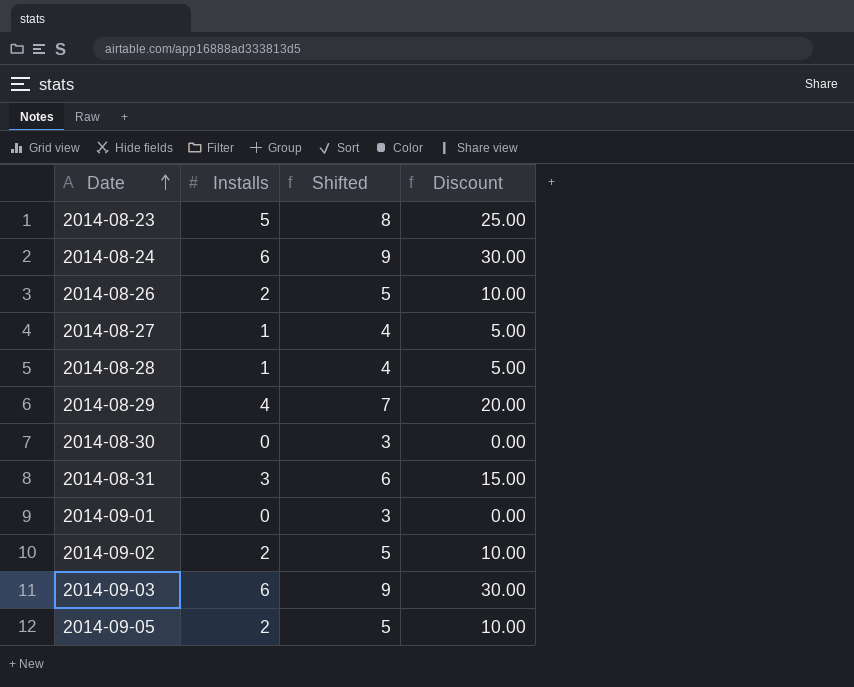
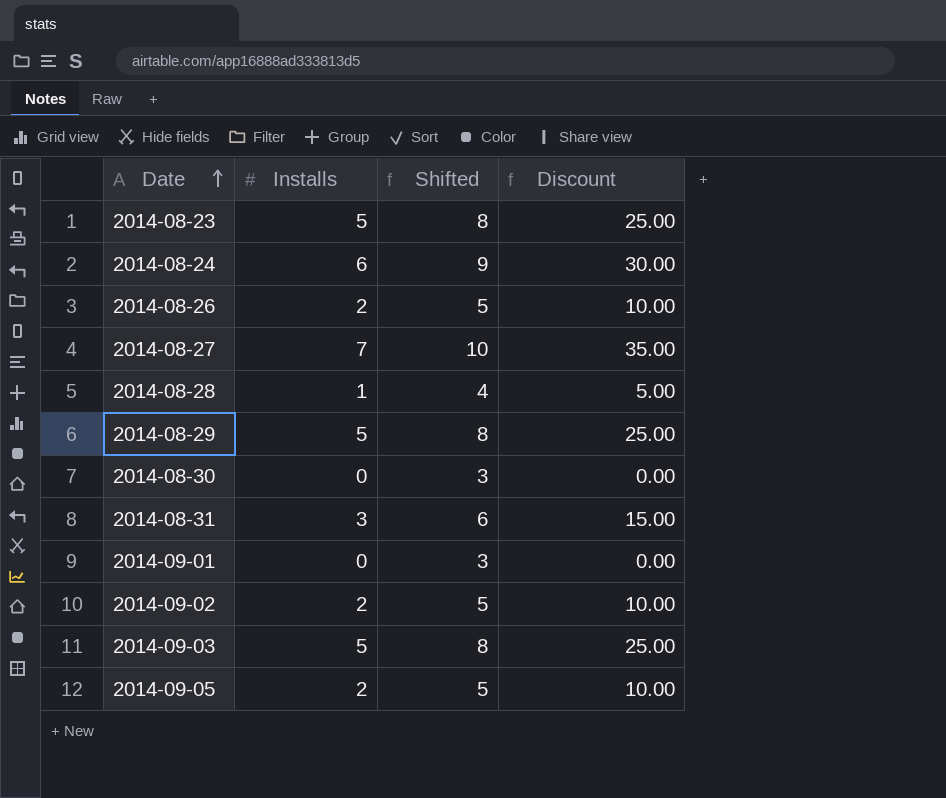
2014-08-27 | Installs: 1 -> 7
2014-08-27 | Shifted: 4 -> 10
2014-08-27 | Discount: 5.00 -> 35.00
2014-08-29 | Installs: 4 -> 5
2014-08-29 | Shifted: 7 -> 8
2014-08-29 | Discount: 20.00 -> 25.00
2014-09-03 | Installs: 6 -> 5
2014-09-03 | Shifted: 9 -> 8
2014-09-03 | Discount: 30.00 -> 25.00

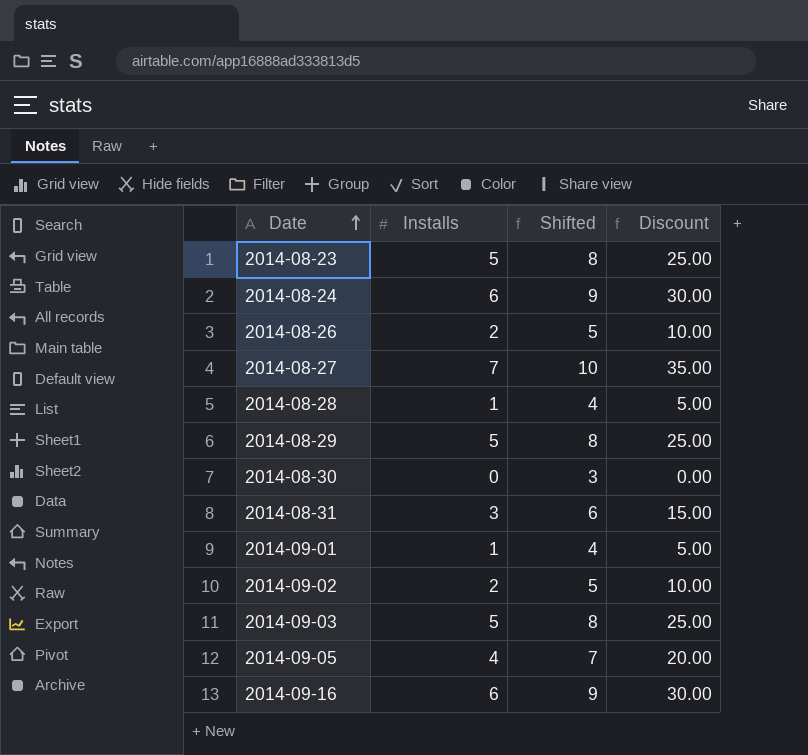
2014-09-01 | Installs: 0 -> 1
2014-09-01 | Shifted: 3 -> 4
2014-09-01 | Discount: 0.00 -> 5.00
2014-09-05 | Installs: 2 -> 4
2014-09-05 | Shifted: 5 -> 7
2014-09-05 | Discount: 10.00 -> 20.00
row 2014-09-16: none -> 6 | 9 | 30.00

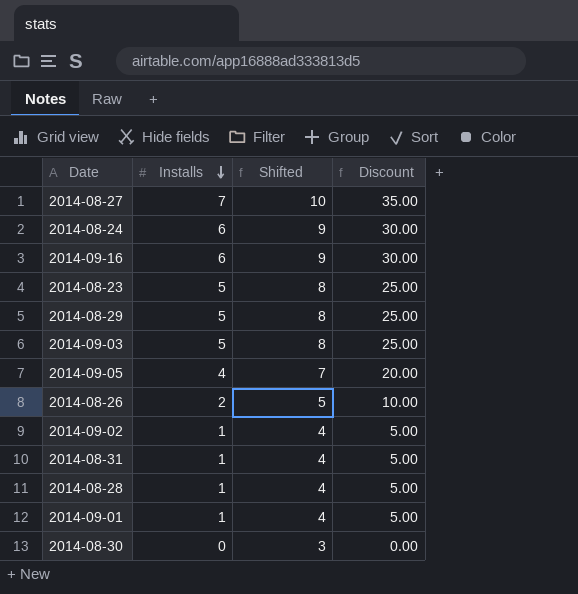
row order: Date ascending -> Installs descending
2014-09-02 | Installs: 2 -> 1
2014-09-02 | Shifted: 5 -> 4
2014-09-02 | Discount: 10.00 -> 5.00
2014-08-31 | Installs: 3 -> 1
2014-08-31 | Shifted: 6 -> 4
2014-08-31 | Discount: 15.00 -> 5.00

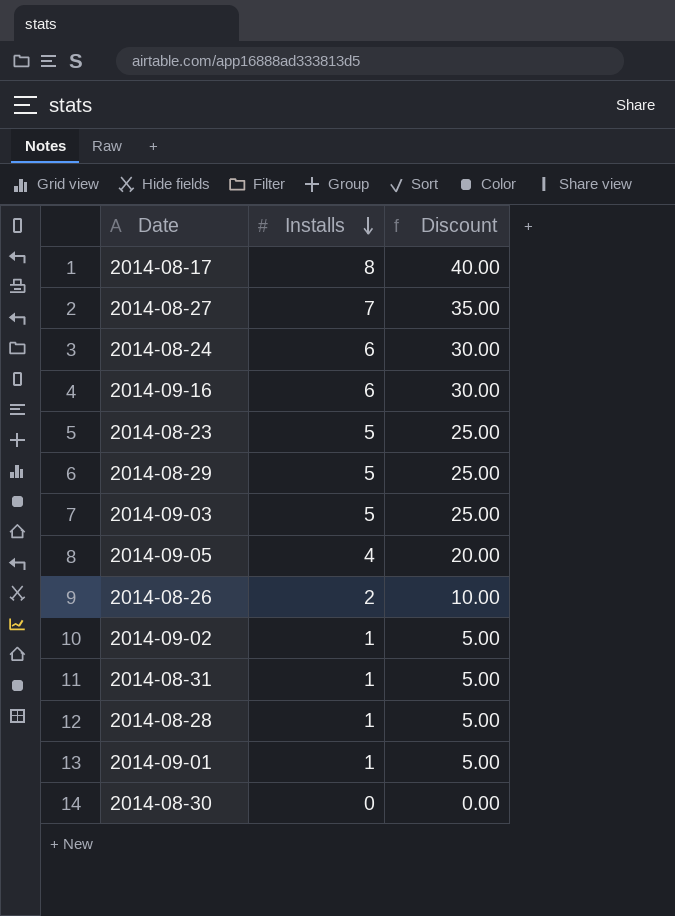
column Shifted | formula: [Installs] + 3 -> none
row 2014-08-17: none -> 8 | 40.00

